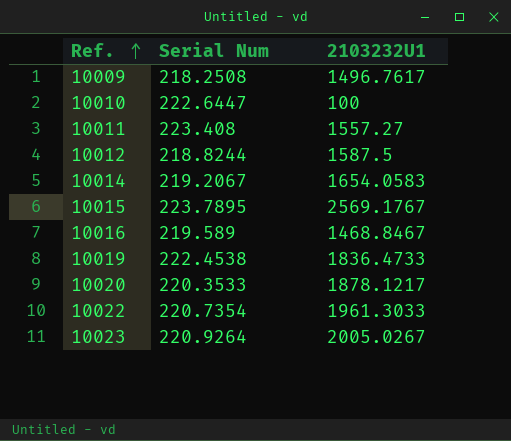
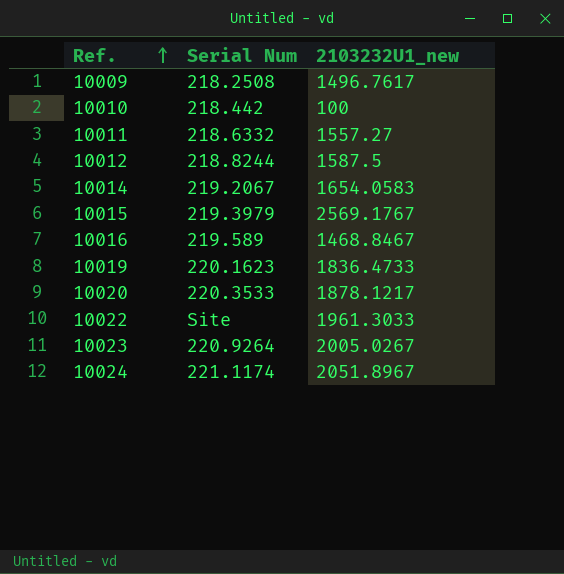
column name: 2103232U1 -> 2103232U1_new
10010 | Serial Num: 222.6447 -> 218.442
10011 | Serial Num: 223.408 -> 218.6332
10015 | Serial Num: 223.7895 -> 219.3979
10019 | Serial Num: 222.4538 -> 220.1623
10022 | Serial Num: 220.7354 -> Site
row 10024: none -> 221.1174 | 2051.8967

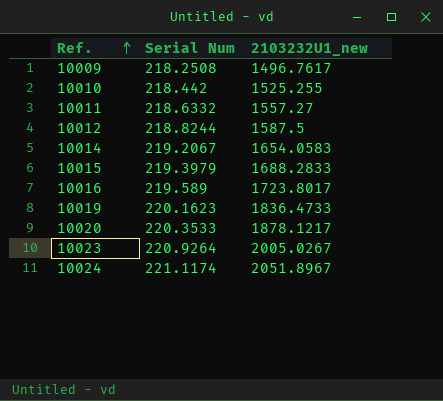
row 10022: Site | 1961.3033 -> none
10010 | 2103232U1_new: 100 -> 1525.255
10015 | 2103232U1_new: 2569.1767 -> 1688.2833
10016 | 2103232U1_new: 1468.8467 -> 1723.8017

